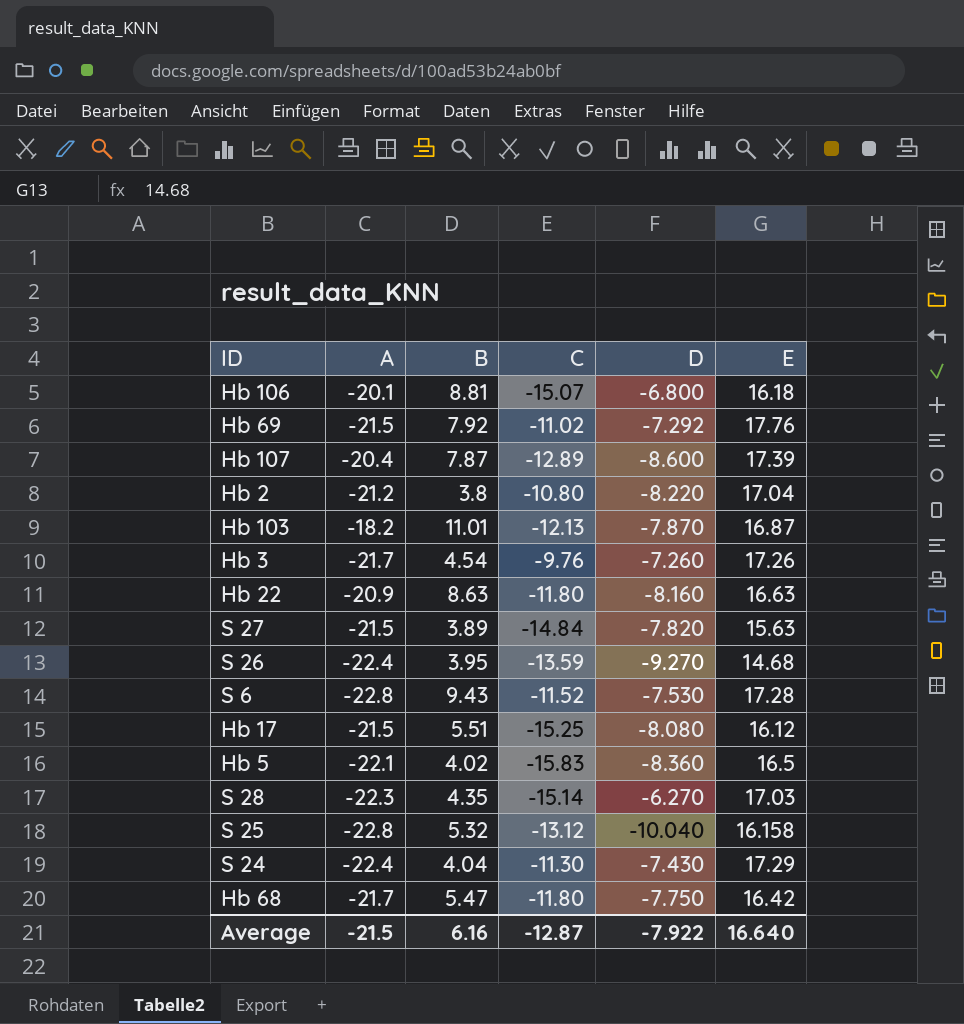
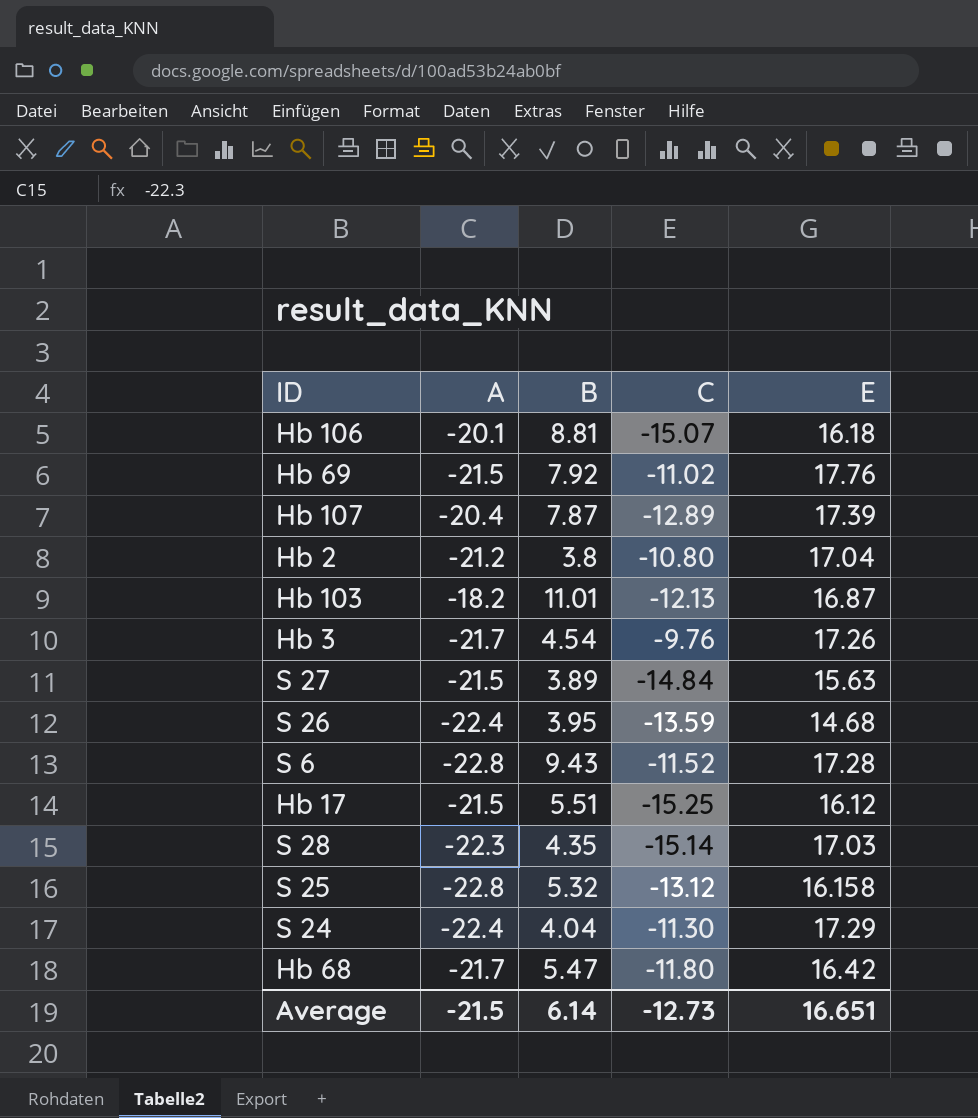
column D | position: 5 -> none
row Hb 22: -20.9 | 8.63 | -11.80 | -8.160 | 16.63 -> none
row Hb 5: -22.1 | 4.02 | -15.83 | -8.360 | 16.5 -> none
Average | B: 6.16 -> 6.14
Average | C: -12.87 -> -12.73
Average | E: 16.640 -> 16.651

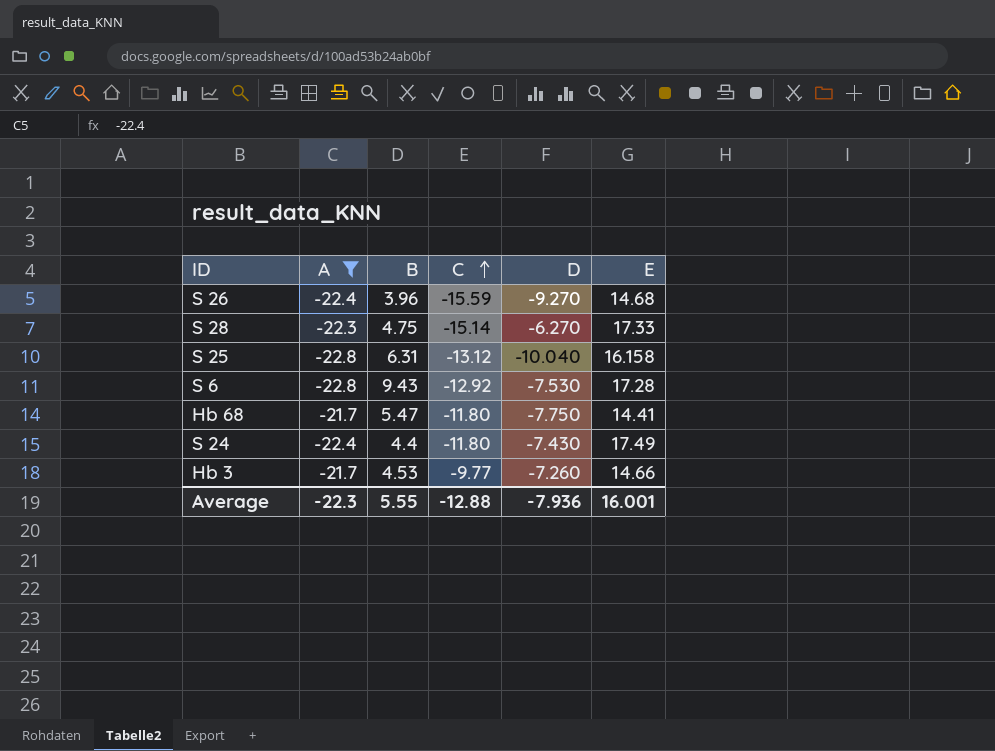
filter: none -> A <= -21.7
row order: none -> C ascending
column D | position: none -> 5
S 26 | B: 3.95 -> 3.96
S 26 | C: -13.59 -> -15.59
S 28 | B: 4.35 -> 4.75
S 28 | E: 17.03 -> 17.33
S 25 | B: 5.32 -> 6.31
S 6 | C: -11.52 -> -12.92
Hb 68 | E: 16.42 -> 14.41
S 24 | B: 4.04 -> 4.4
S 24 | C: -11.30 -> -11.80
S 24 | E: 17.29 -> 17.49
Hb 3 | B: 4.54 -> 4.53
Hb 3 | C: -9.76 -> -9.77
Hb 3 | E: 17.26 -> 14.66
Average | A: -21.5 -> -22.3
Average | B: 6.14 -> 5.55
Average | C: -12.73 -> -12.88
Average | E: 16.651 -> 16.001

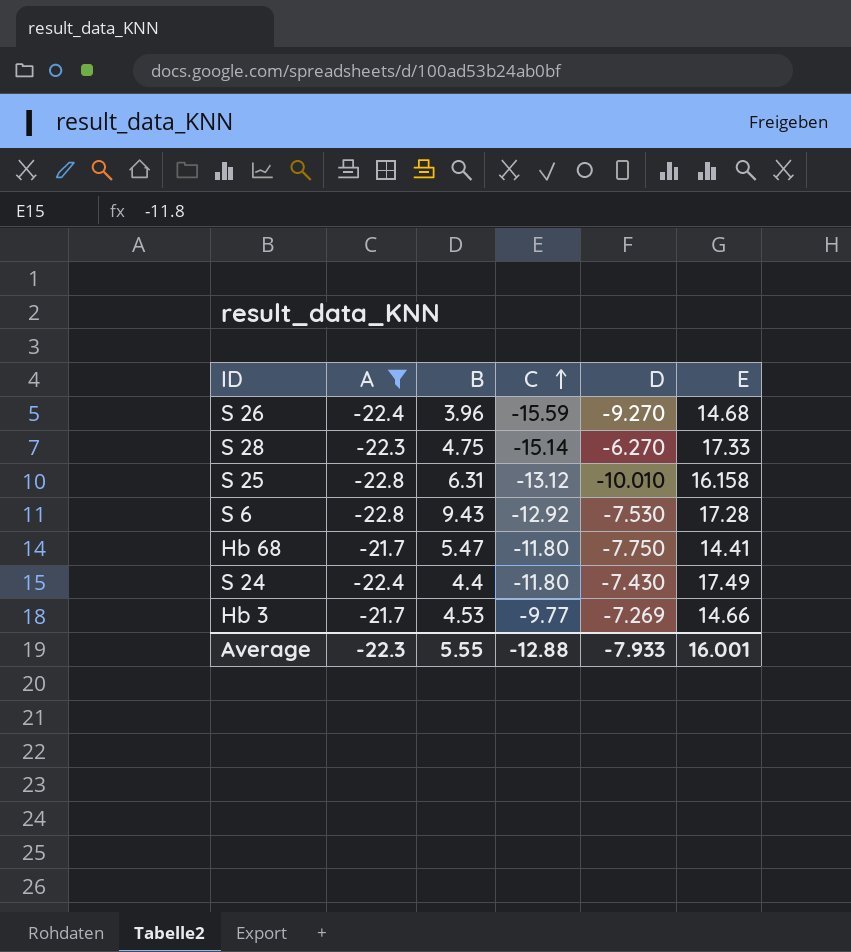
S 25 | D: -10.040 -> -10.010
Hb 3 | D: -7.260 -> -7.269
Average | D: -7.936 -> -7.933

